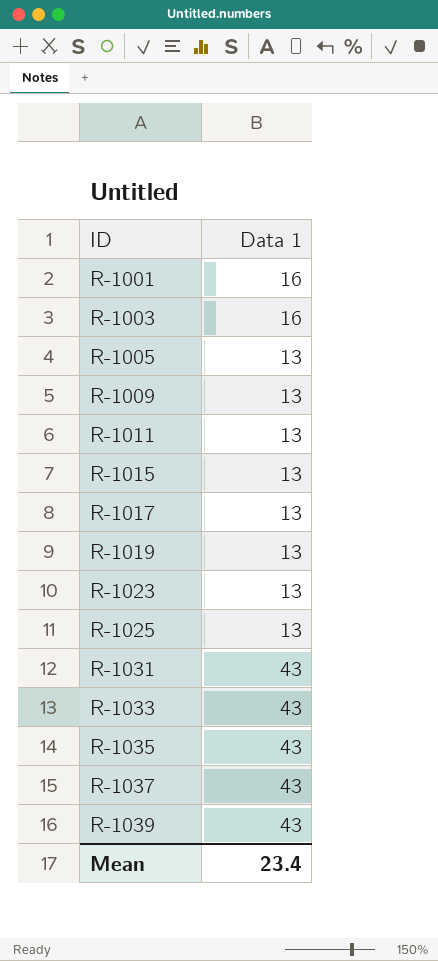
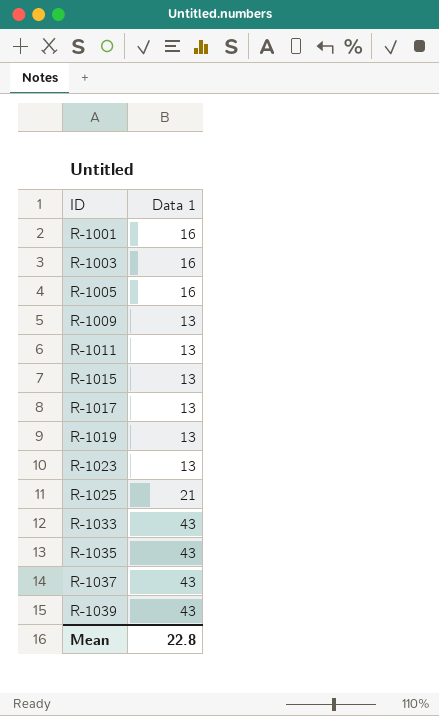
row R-1031: 43 -> none
R-1005 | Data 1: 13 -> 16
R-1025 | Data 1: 13 -> 21
Mean | Data 1: 23.4 -> 22.8

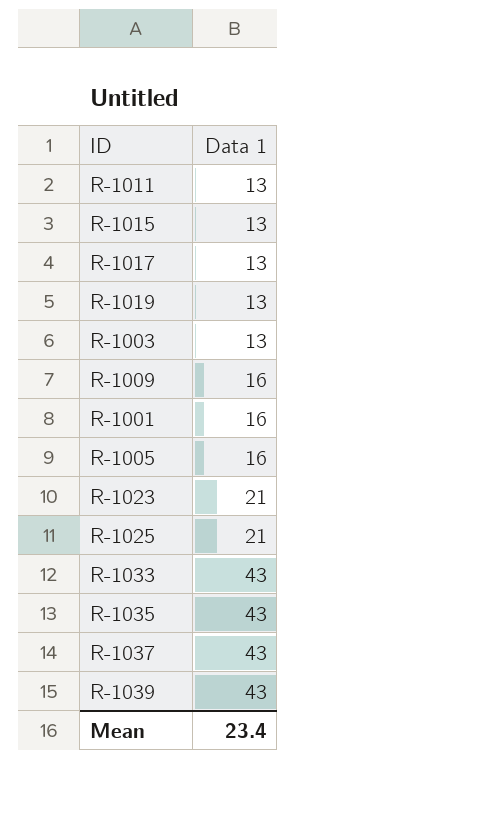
row order: ID ascending -> Data 1 ascending
R-1003 | Data 1: 16 -> 13
R-1009 | Data 1: 13 -> 16
R-1023 | Data 1: 13 -> 21
Mean | Data 1: 22.8 -> 23.4

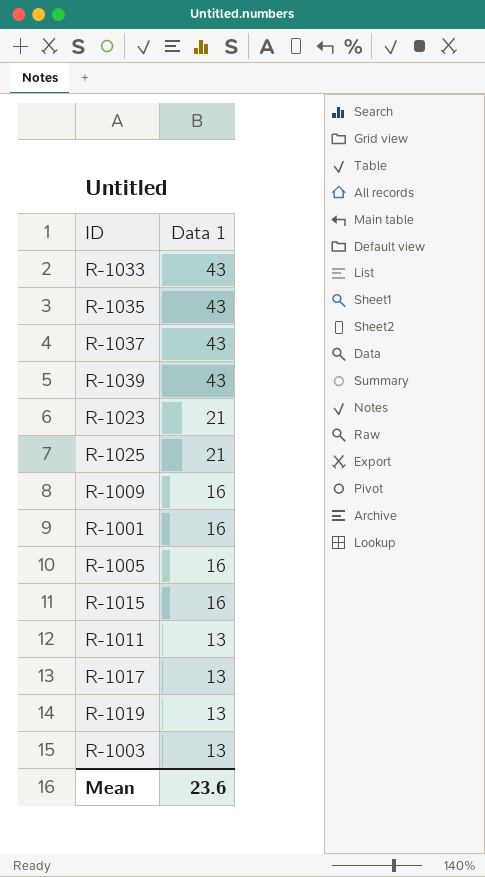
row order: Data 1 ascending -> Data 1 descending
R-1015 | Data 1: 13 -> 16
Mean | Data 1: 23.4 -> 23.6

